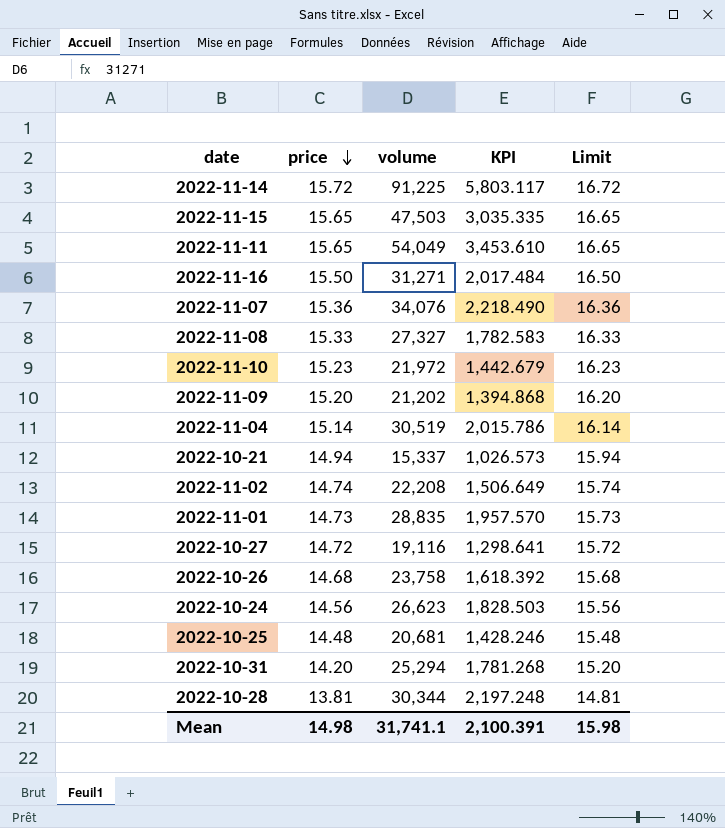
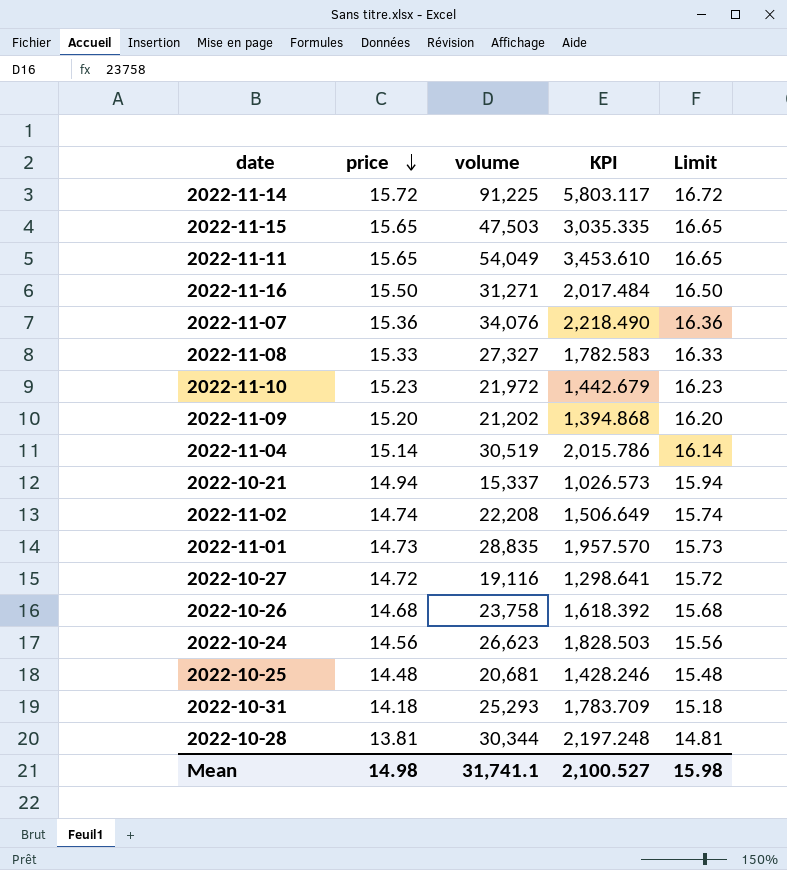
2022-10-31 | price: 14.20 -> 14.18
2022-10-31 | volume: 25,294 -> 25,293
2022-10-31 | KPI: 1,781.268 -> 1,783.709
2022-10-31 | Limit: 15.20 -> 15.18
Mean | KPI: 2,100.391 -> 2,100.527

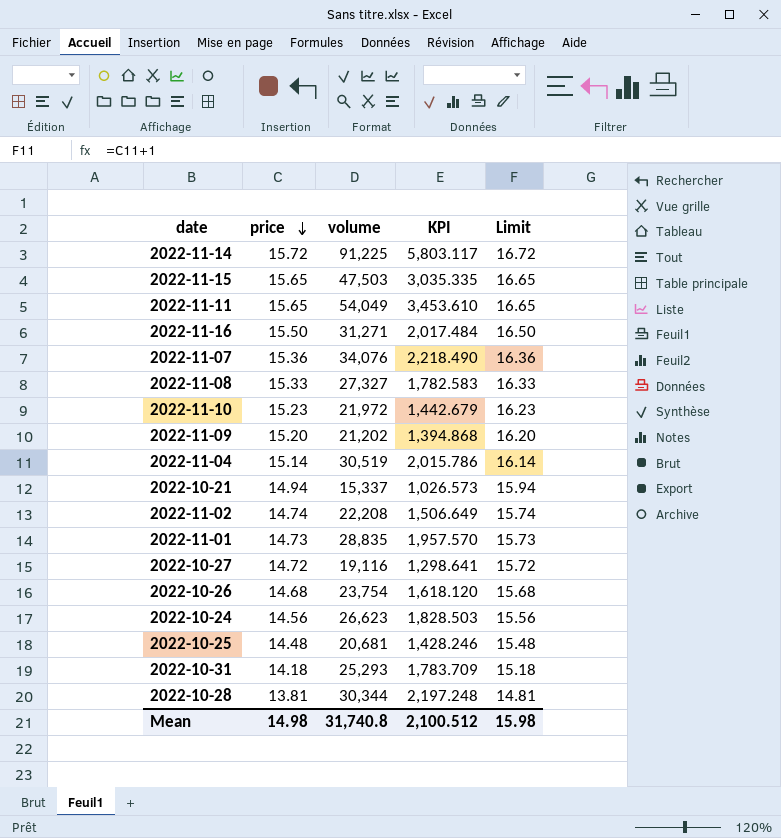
2022-10-26 | volume: 23,758 -> 23,754
2022-10-26 | KPI: 1,618.392 -> 1,618.120
Mean | volume: 31,741.1 -> 31,740.8
Mean | KPI: 2,100.527 -> 2,100.512

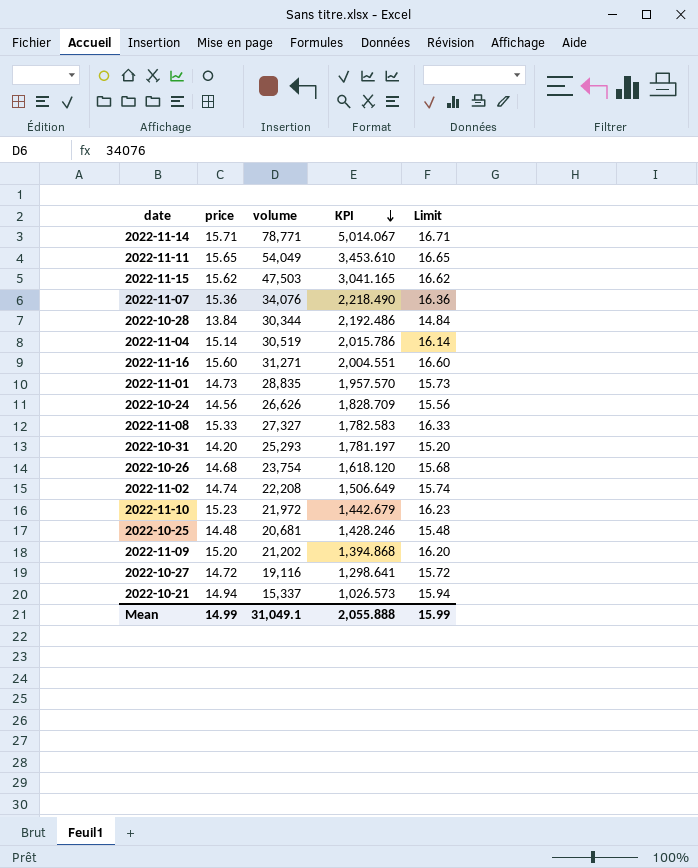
row order: price descending -> KPI descending
2022-11-14 | price: 15.72 -> 15.71
2022-11-14 | volume: 91,225 -> 78,771
2022-11-14 | KPI: 5,803.117 -> 5,014.067
2022-11-14 | Limit: 16.72 -> 16.71
2022-11-15 | price: 15.65 -> 15.62
2022-11-15 | KPI: 3,035.335 -> 3,041.165
2022-11-15 | Limit: 16.65 -> 16.62
2022-10-28 | price: 13.81 -> 13.84
2022-10-28 | KPI: 2,197.248 -> 2,192.486
2022-10-28 | Limit: 14.81 -> 14.84
2022-11-16 | price: 15.50 -> 15.60
2022-11-16 | KPI: 2,017.484 -> 2,004.551
2022-11-16 | Limit: 16.50 -> 16.60
2022-10-24 | volume: 26,623 -> 26,626
2022-10-24 | KPI: 1,828.503 -> 1,828.709
2022-10-31 | price: 14.18 -> 14.20
2022-10-31 | KPI: 1,783.709 -> 1,781.197
2022-10-31 | Limit: 15.18 -> 15.20
Mean | price: 14.98 -> 14.99
Mean | volume: 31,740.8 -> 31,049.1
Mean | KPI: 2,100.512 -> 2,055.888
Mean | Limit: 15.98 -> 15.99

